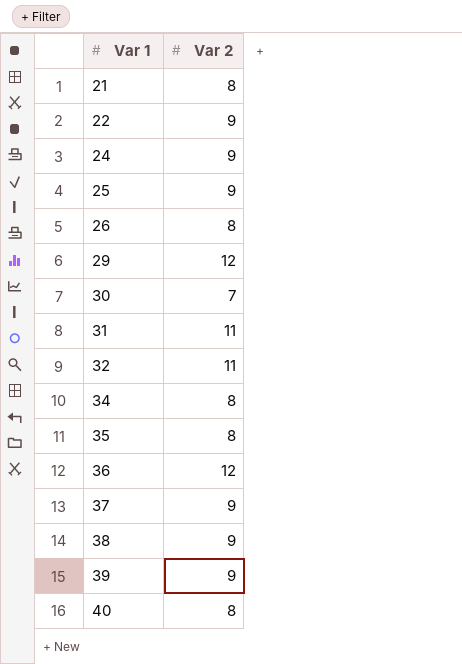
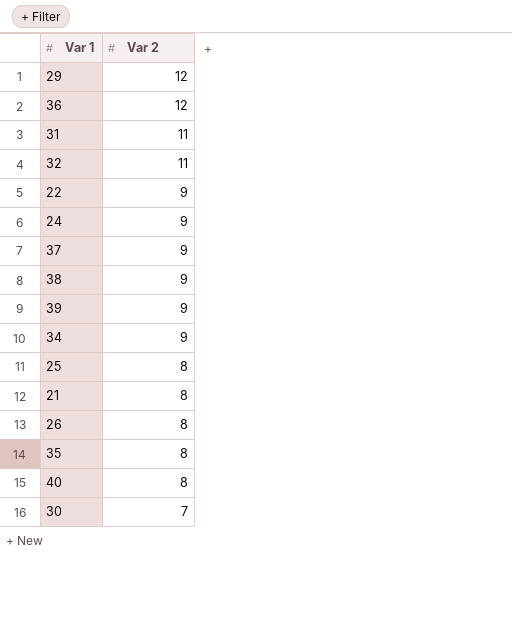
row order: Var 1 ascending -> Var 2 descending
34 | Var 2: 8 -> 9
25 | Var 2: 9 -> 8

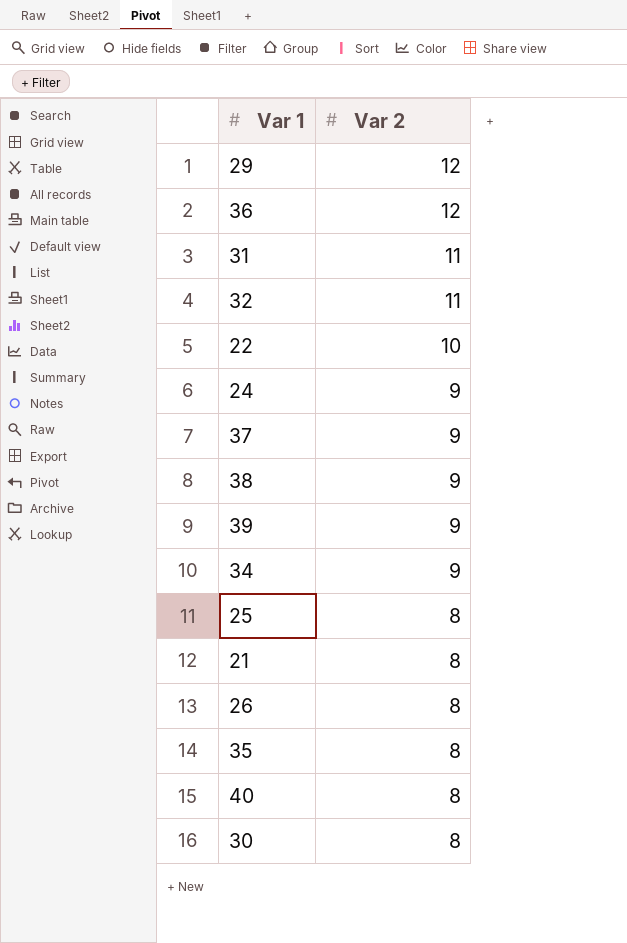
22 | Var 2: 9 -> 10
30 | Var 2: 7 -> 8

